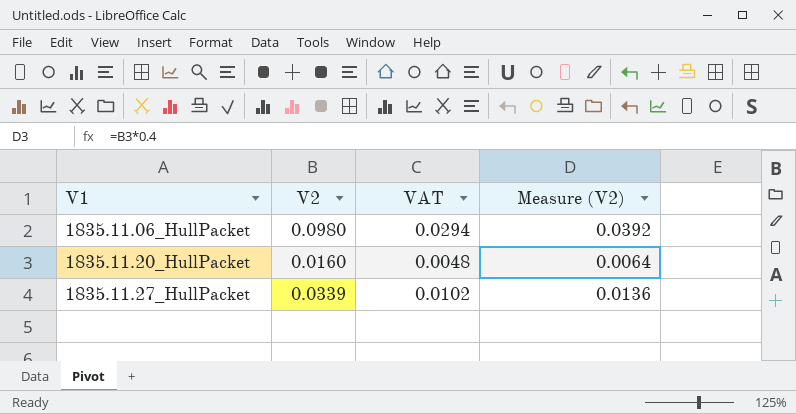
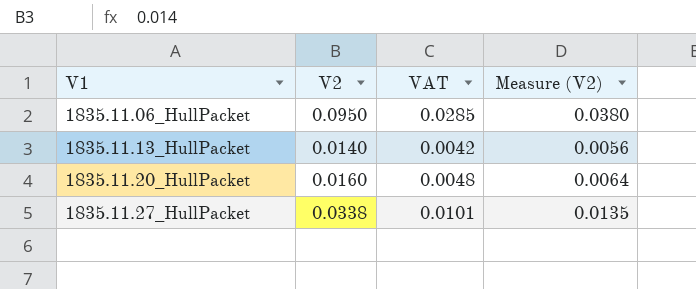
1835.11.06_HullPacket | V2: 0.0980 -> 0.0950
1835.11.06_HullPacket | VAT: 0.0294 -> 0.0285
1835.11.06_HullPacket | Measure (V2): 0.0392 -> 0.0380
row 1835.11.13_HullPacket: none -> 0.0140 | 0.0042 | 0.0056
1835.11.27_HullPacket | V2: 0.0339 -> 0.0338
1835.11.27_HullPacket | VAT: 0.0102 -> 0.0101
1835.11.27_HullPacket | Measure (V2): 0.0136 -> 0.0135

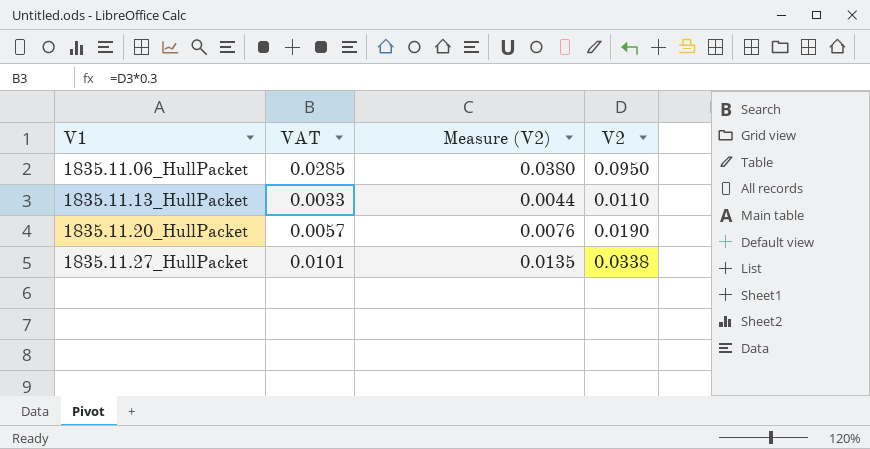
column V2 | position: 2 -> 4
1835.11.13_HullPacket | VAT: 0.0042 -> 0.0033
1835.11.13_HullPacket | Measure (V2): 0.0056 -> 0.0044
1835.11.13_HullPacket | V2: 0.0140 -> 0.0110
1835.11.20_HullPacket | VAT: 0.0048 -> 0.0057
1835.11.20_HullPacket | Measure (V2): 0.0064 -> 0.0076
1835.11.20_HullPacket | V2: 0.0160 -> 0.0190

